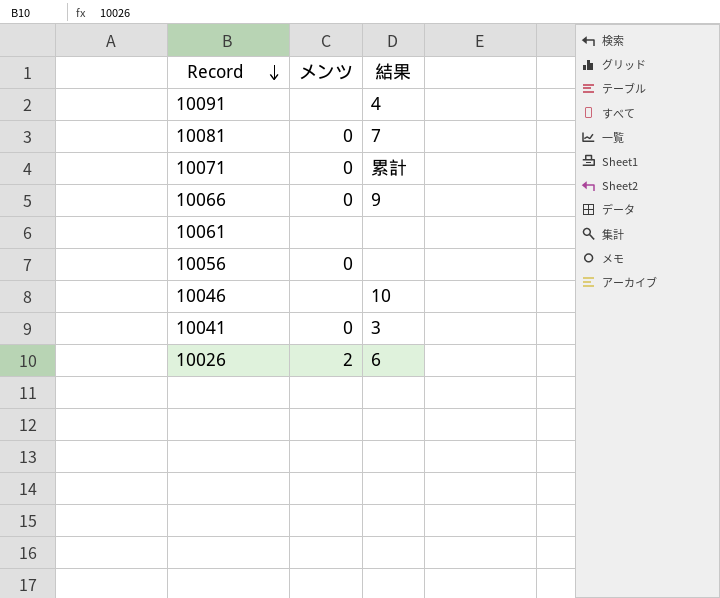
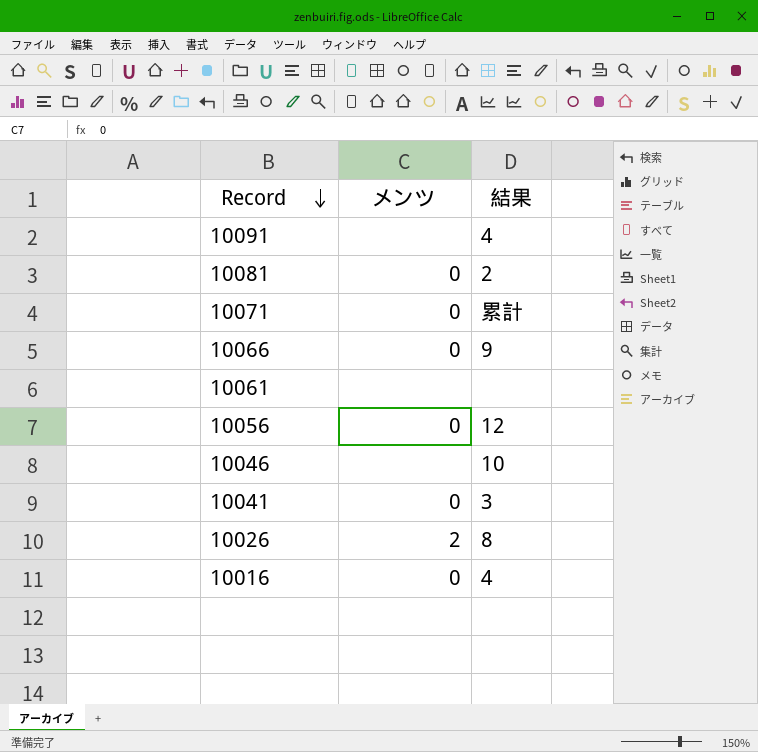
10081 | 結果: 7 -> 2
10056 | 結果: none -> 12
10026 | 結果: 6 -> 8
row 10016: none -> 0 | 4

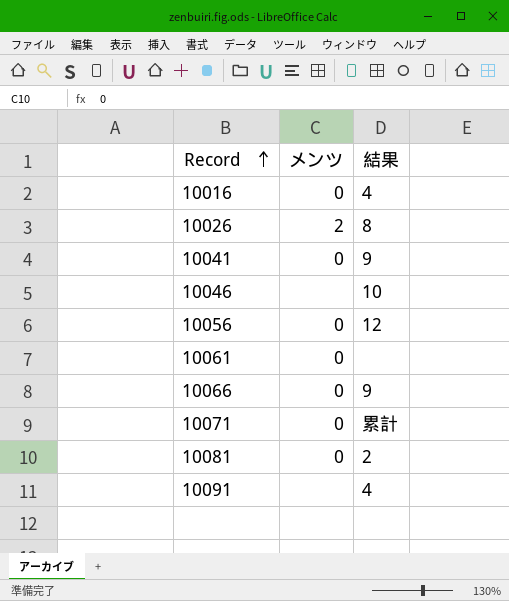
row order: Record descending -> Record ascending
10041 | 結果: 3 -> 9
10061 | メンツ: none -> 0

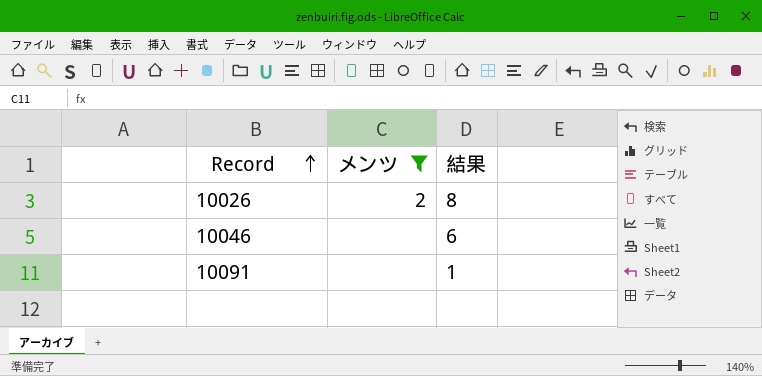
filter: none -> メンツ != 0
10046 | 結果: 10 -> 6
10091 | 結果: 4 -> 1

